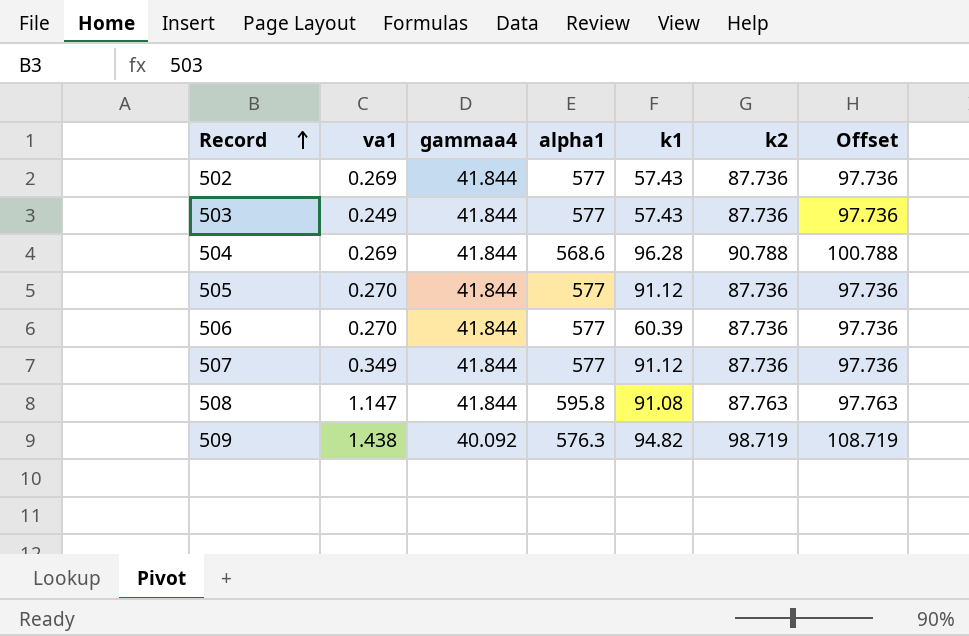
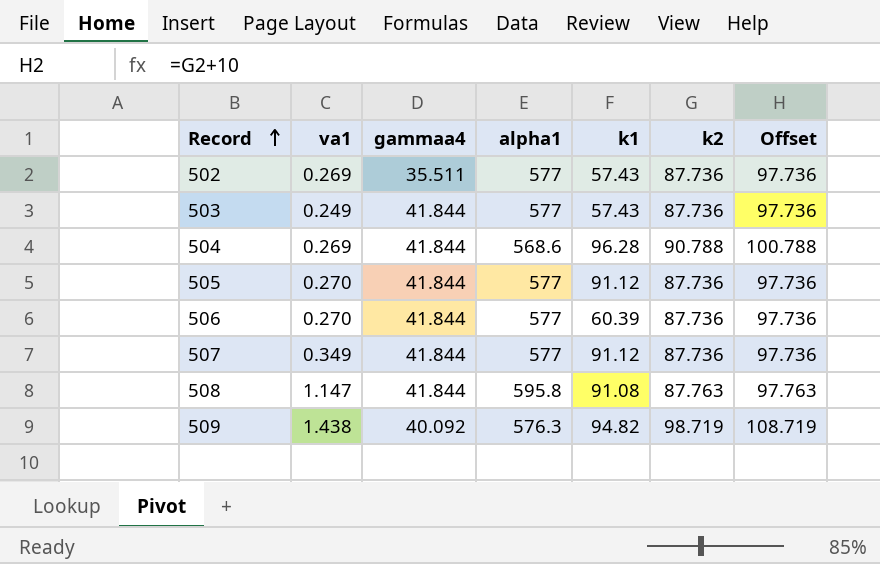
502 | gammaa4: 41.844 -> 35.511

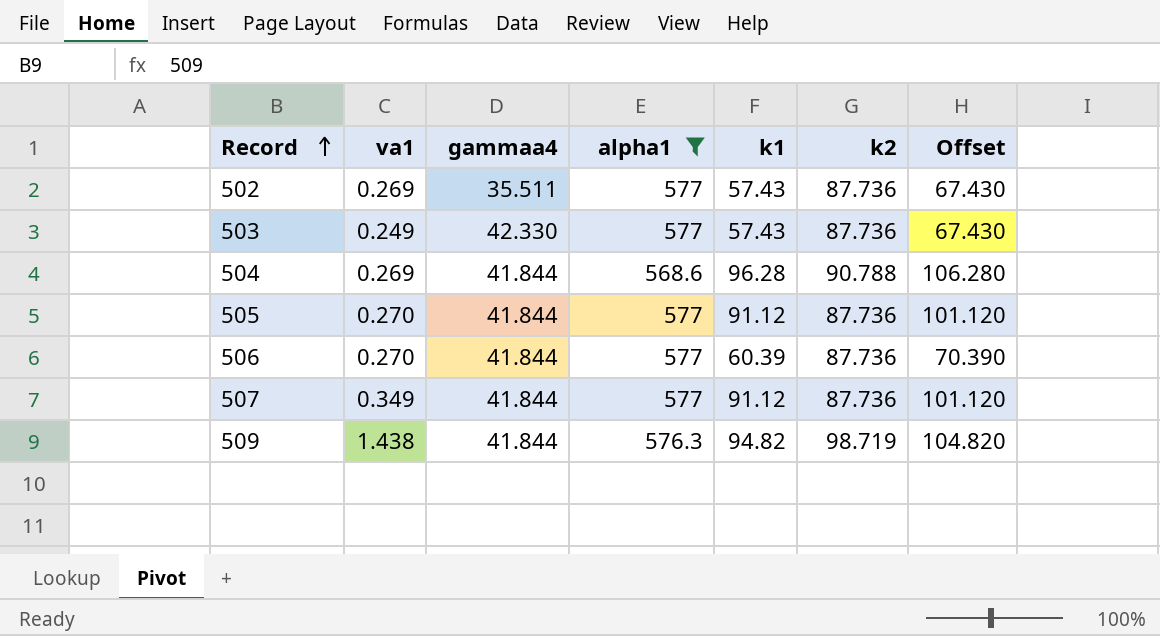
filter: none -> alpha1 != 595.8
column Offset | formula: [k2] + 10 -> [k1] + 10
503 | gammaa4: 41.844 -> 42.330
509 | gammaa4: 40.092 -> 41.844

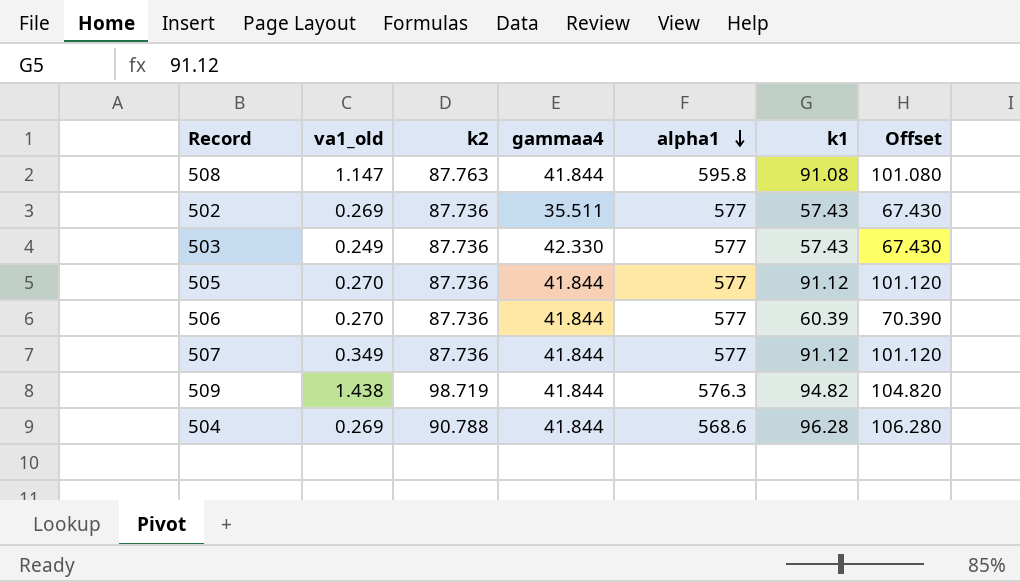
filter: alpha1 != 595.8 -> none
row order: Record ascending -> alpha1 descending
column name: va1 -> va1_old
column k2 | position: 6 -> 3

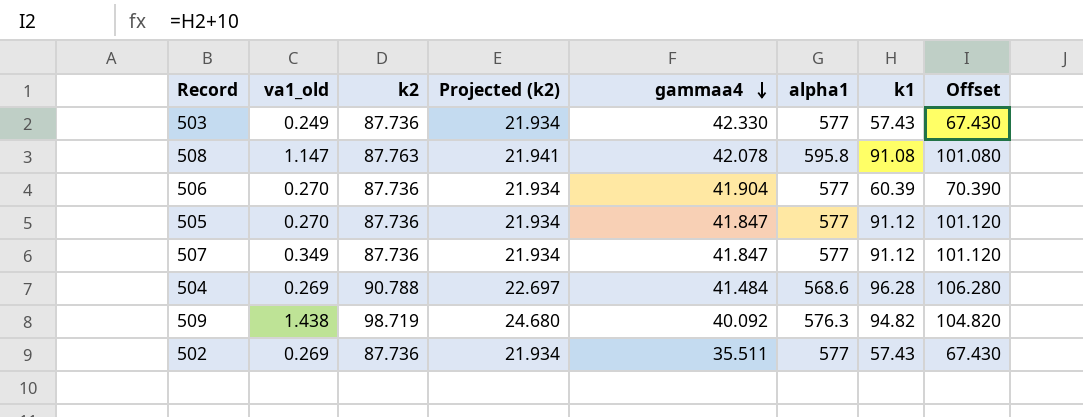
row order: alpha1 descending -> gammaa4 descending
column Projected (k2) | formula: none -> [k2] * 0.25
508 | gammaa4: 41.844 -> 42.078
506 | gammaa4: 41.844 -> 41.904
505 | gammaa4: 41.844 -> 41.847
507 | gammaa4: 41.844 -> 41.847
504 | gammaa4: 41.844 -> 41.484
509 | gammaa4: 41.844 -> 40.092

